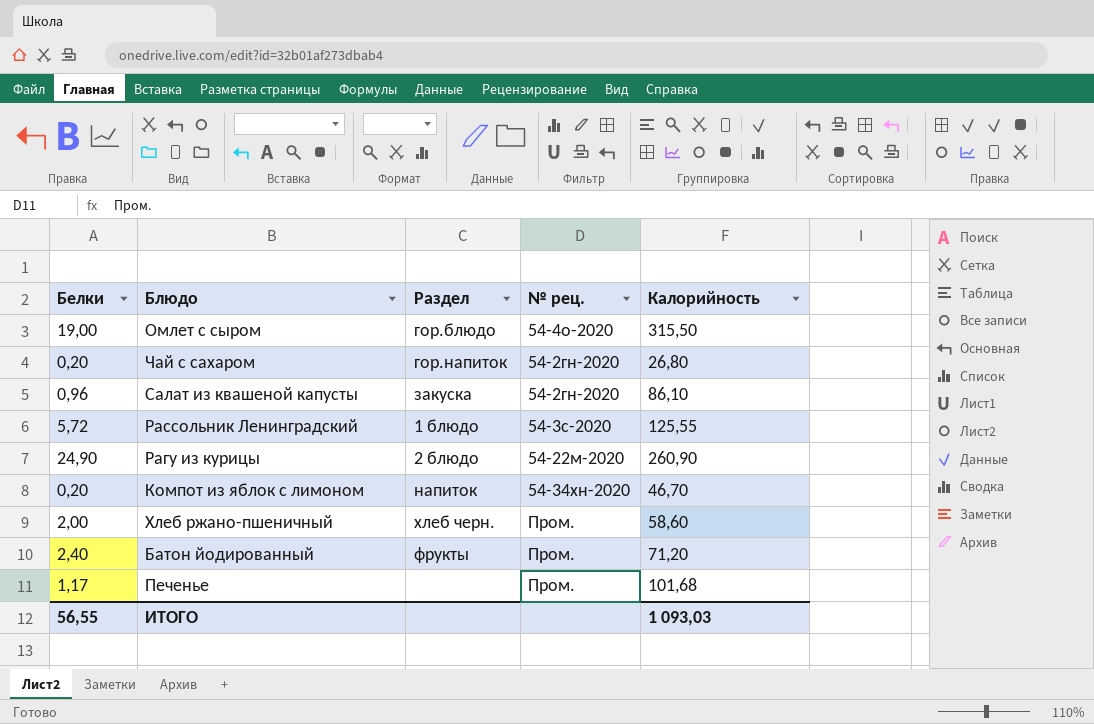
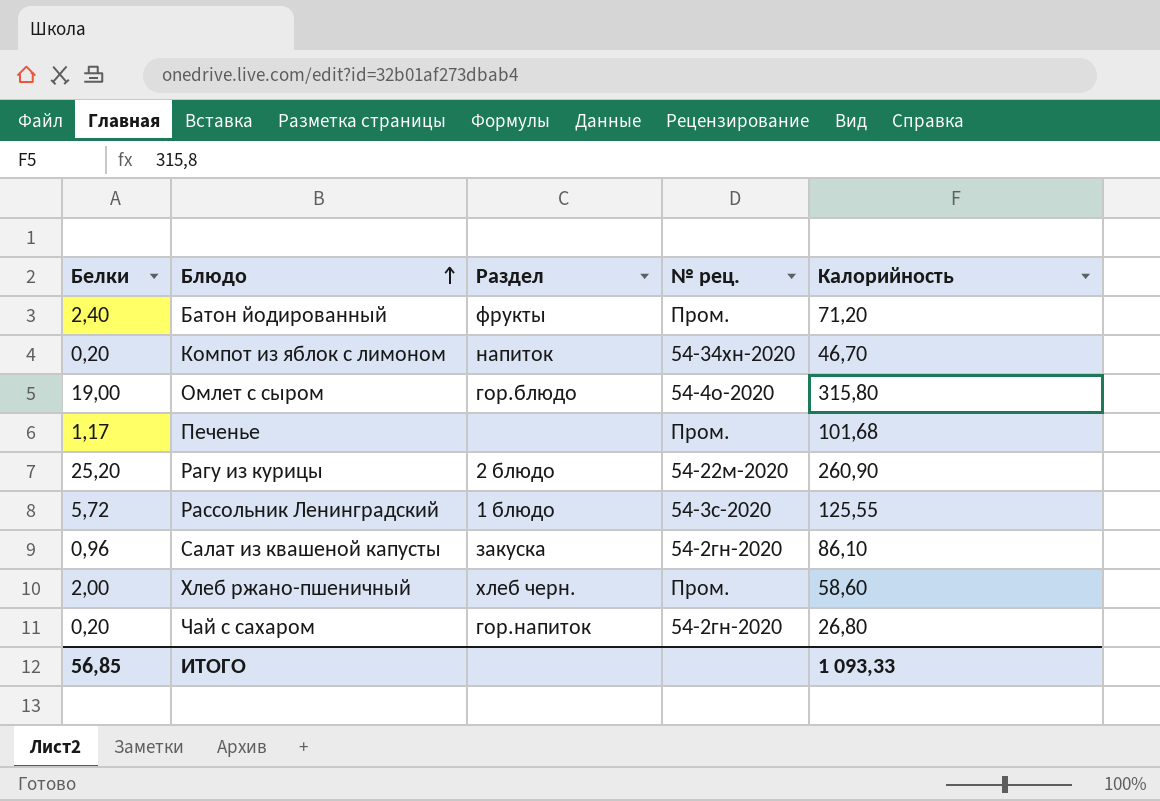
row order: none -> Блюдо ascending
Омлет с сыром | Калорийность: 315,50 -> 315,80
Рагу из курицы | Белки: 24,90 -> 25,20
ИТОГО | Белки: 56,55 -> 56,85
ИТОГО | Калорийность: 1 093,03 -> 1 093,33

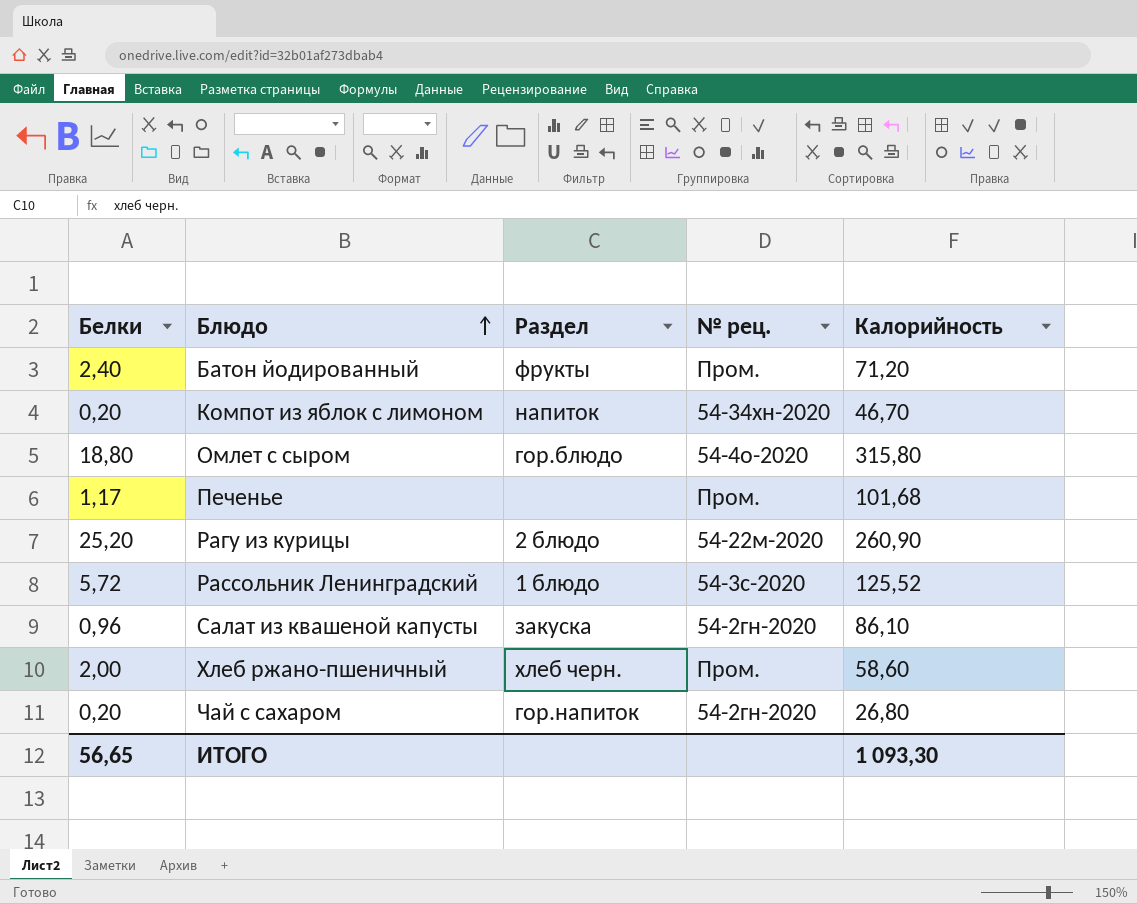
Омлет с сыром | Белки: 19,00 -> 18,80
Рассольник Ленинградский | Калорийность: 125,55 -> 125,52
ИТОГО | Белки: 56,85 -> 56,65
ИТОГО | Калорийность: 1 093,33 -> 1 093,30

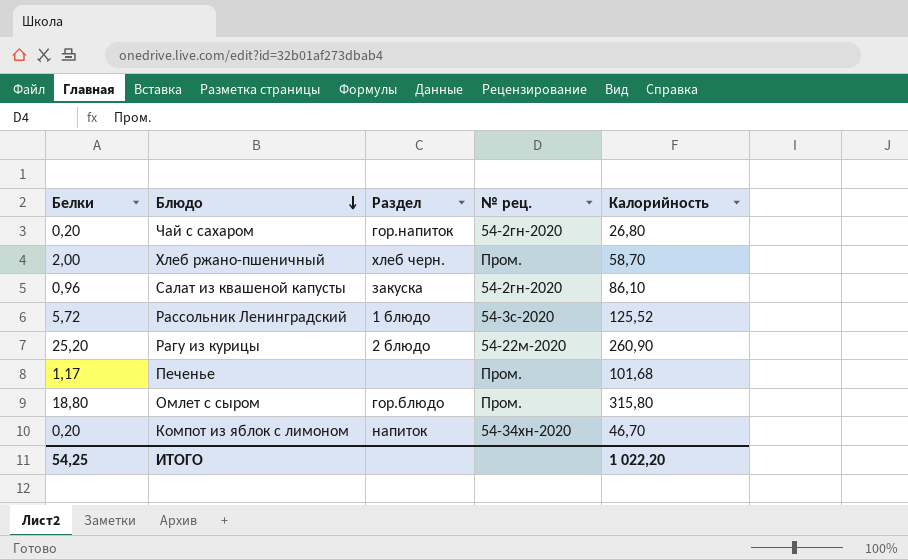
row order: Блюдо ascending -> Блюдо descending
row Батон йодированный: 2,40 | фрукты | Пром. | 71,20 -> none
Хлеб ржано-пшеничный | Калорийность: 58,60 -> 58,70
Омлет с сыром | № рец.: 54-4о-2020 -> Пром.
ИТОГО | Белки: 56,65 -> 54,25
ИТОГО | Калорийность: 1 093,30 -> 1 022,20

